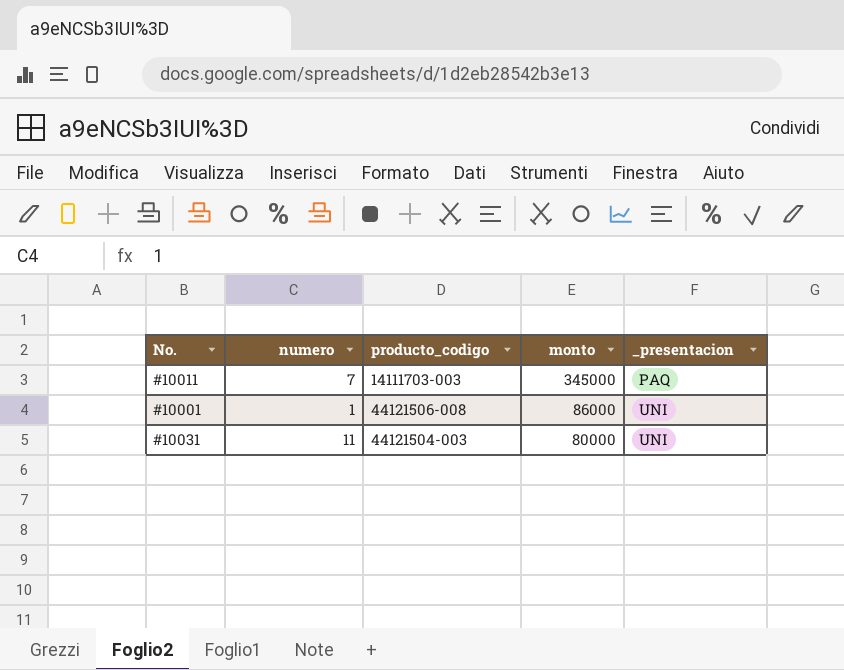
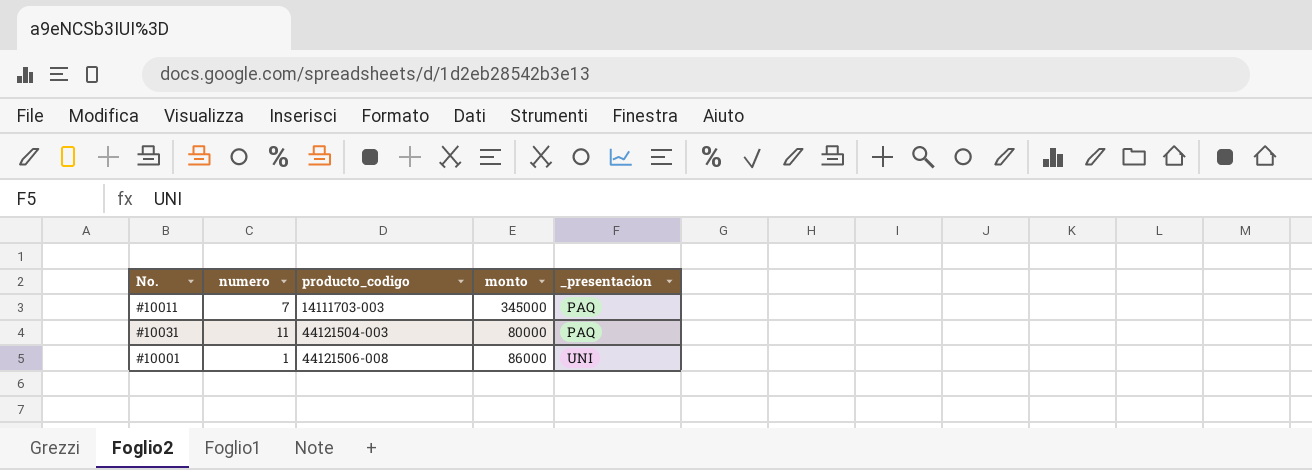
row order: monto descending -> producto_codigo ascending
#10031 | _presentacion: UNI -> PAQ

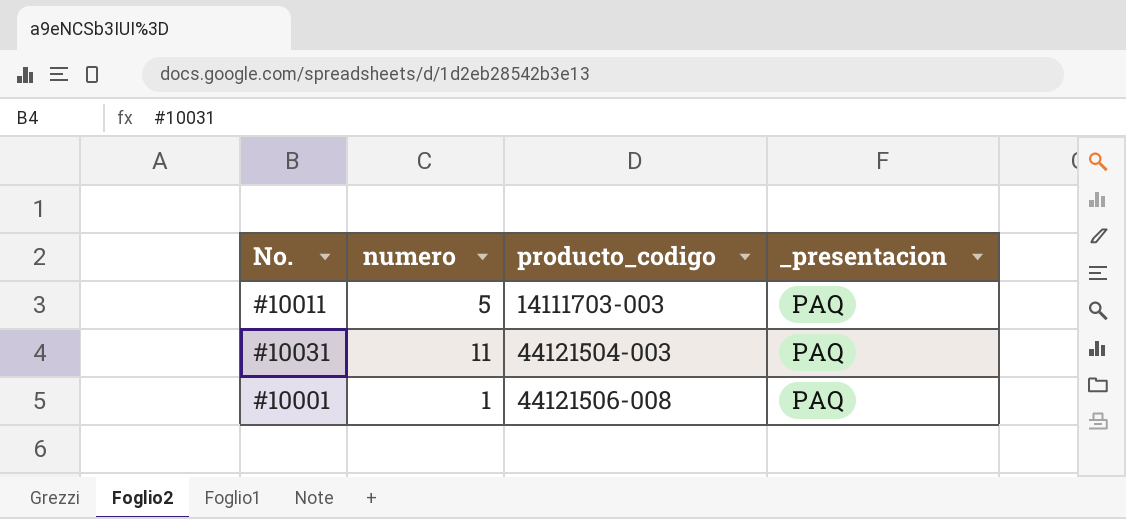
column monto | position: 4 -> none
#10011 | numero: 7 -> 5
#10001 | _presentacion: UNI -> PAQ

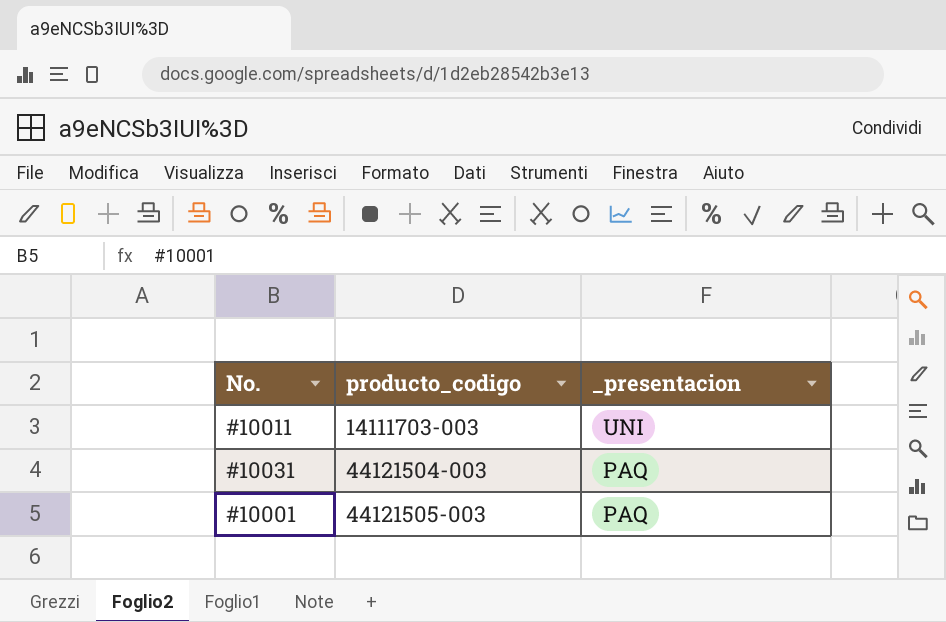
column numero | position: 2 -> none
#10011 | _presentacion: PAQ -> UNI
#10001 | producto_codigo: 44121506-008 -> 44121505-003

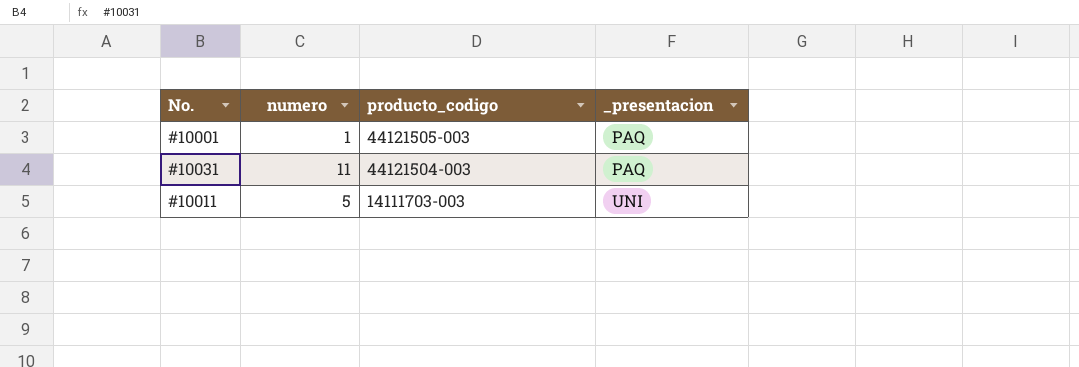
row order: producto_codigo ascending -> producto_codigo descending
column numero | position: none -> 2

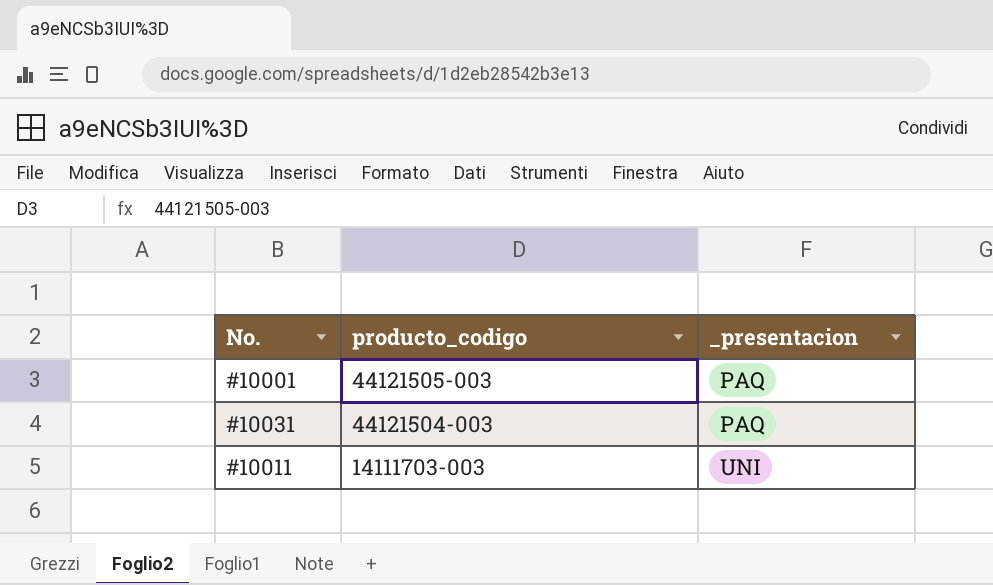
column numero | position: 2 -> none

